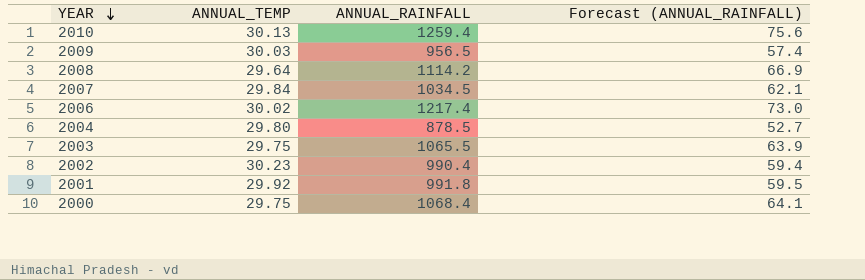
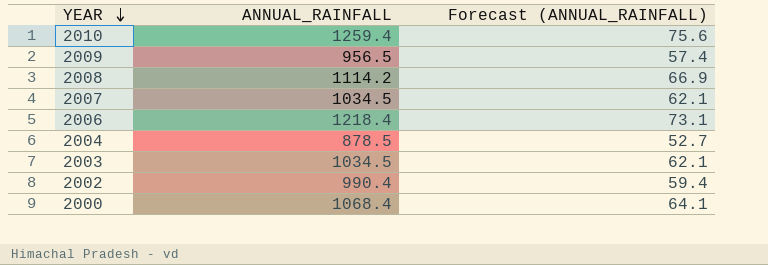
column ANNUAL_TEMP | position: 2 -> none
row 2001: 29.92 | 991.8 | 59.5 -> none
2006 | ANNUAL_RAINFALL: 1217.4 -> 1218.4
2006 | Forecast (ANNUAL_RAINFALL): 73.0 -> 73.1
2003 | ANNUAL_RAINFALL: 1065.5 -> 1034.5
2003 | Forecast (ANNUAL_RAINFALL): 63.9 -> 62.1

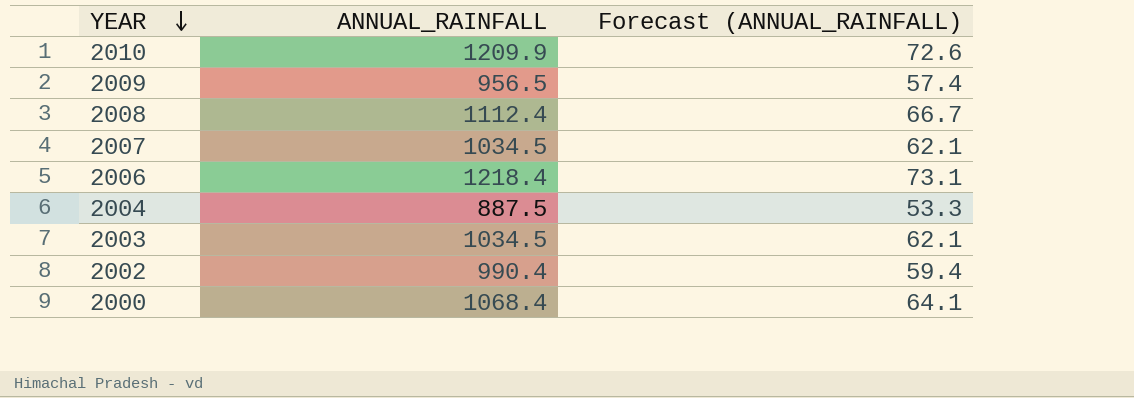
2010 | ANNUAL_RAINFALL: 1259.4 -> 1209.9
2010 | Forecast (ANNUAL_RAINFALL): 75.6 -> 72.6
2008 | ANNUAL_RAINFALL: 1114.2 -> 1112.4
2008 | Forecast (ANNUAL_RAINFALL): 66.9 -> 66.7
2004 | ANNUAL_RAINFALL: 878.5 -> 887.5
2004 | Forecast (ANNUAL_RAINFALL): 52.7 -> 53.3

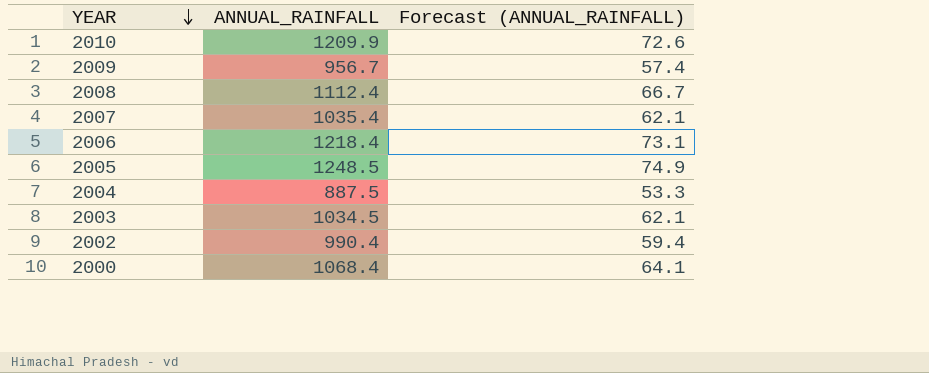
2009 | ANNUAL_RAINFALL: 956.5 -> 956.7
2007 | ANNUAL_RAINFALL: 1034.5 -> 1035.4
row 2005: none -> 1248.5 | 74.9

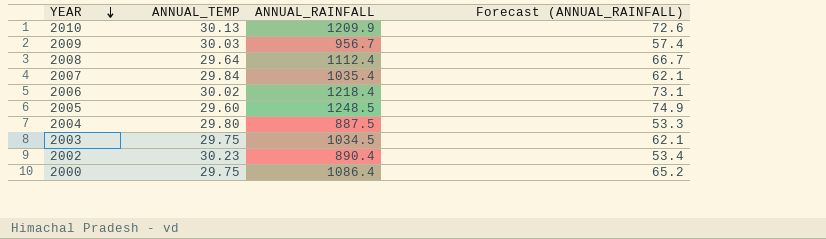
column ANNUAL_TEMP | position: none -> 2
2002 | ANNUAL_RAINFALL: 990.4 -> 890.4
2002 | Forecast (ANNUAL_RAINFALL): 59.4 -> 53.4
2000 | ANNUAL_RAINFALL: 1068.4 -> 1086.4
2000 | Forecast (ANNUAL_RAINFALL): 64.1 -> 65.2

